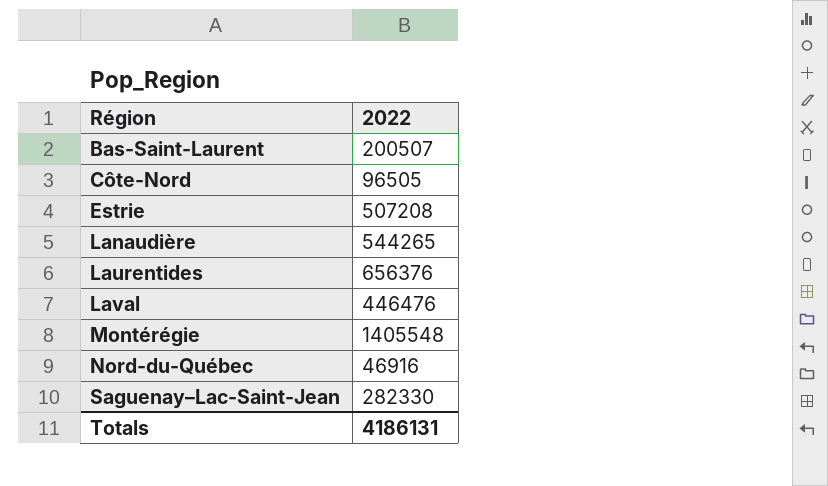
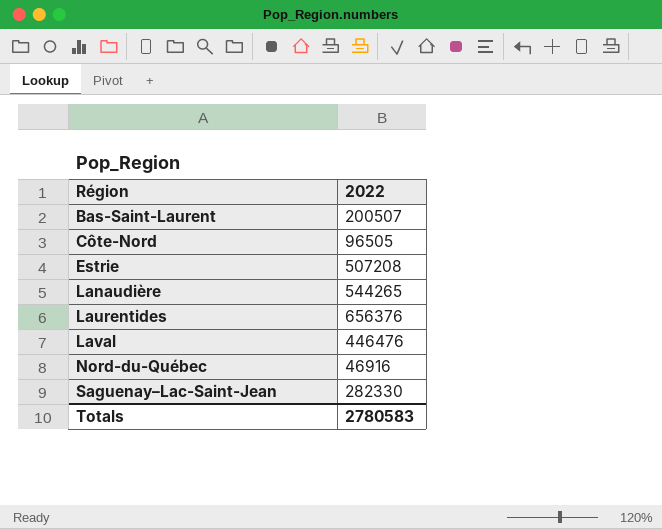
row Montérégie: 1405548 -> none
Totals | 2022: 4186131 -> 2780583

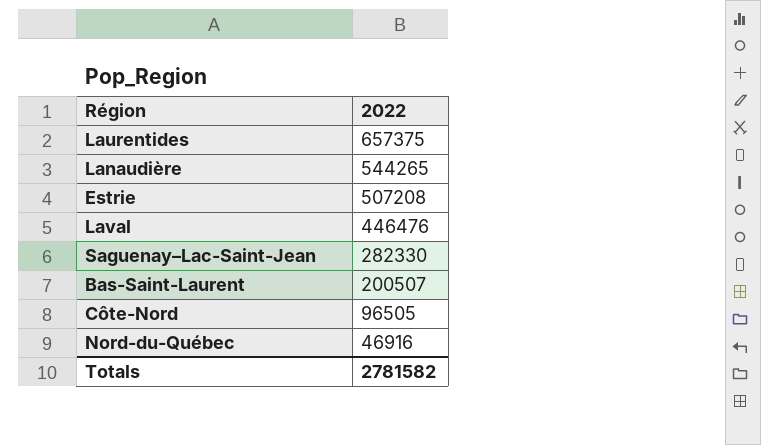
row order: Région ascending -> 2022 descending
Laurentides | 2022: 656376 -> 657375
Totals | 2022: 2780583 -> 2781582

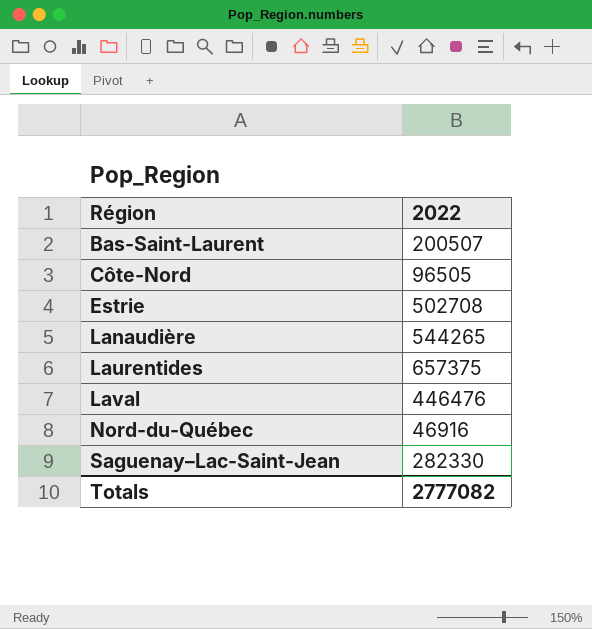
row order: 2022 descending -> Région ascending
Estrie | 2022: 507208 -> 502708
Totals | 2022: 2781582 -> 2777082

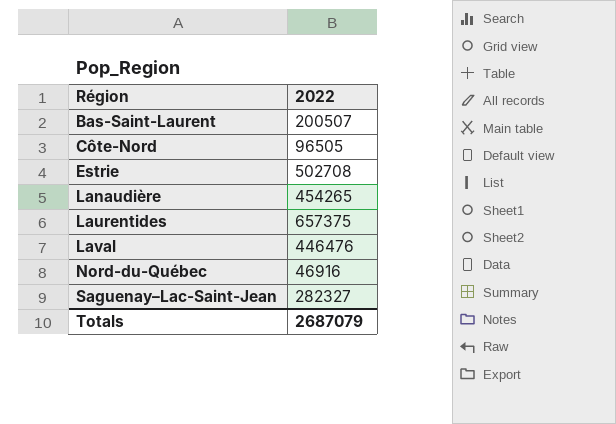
Lanaudière | 2022: 544265 -> 454265
Saguenay–Lac-Saint-Jean | 2022: 282330 -> 282327
Totals | 2022: 2777082 -> 2687079

